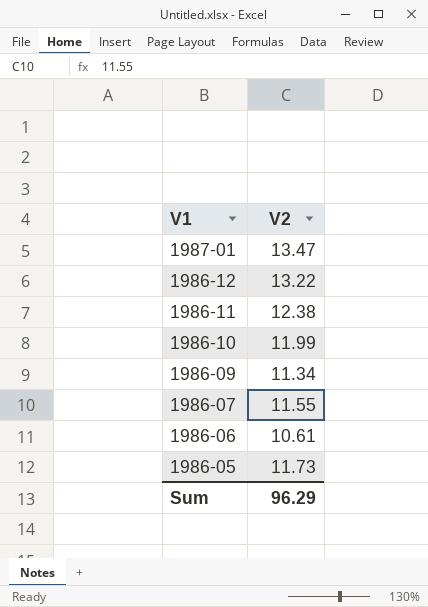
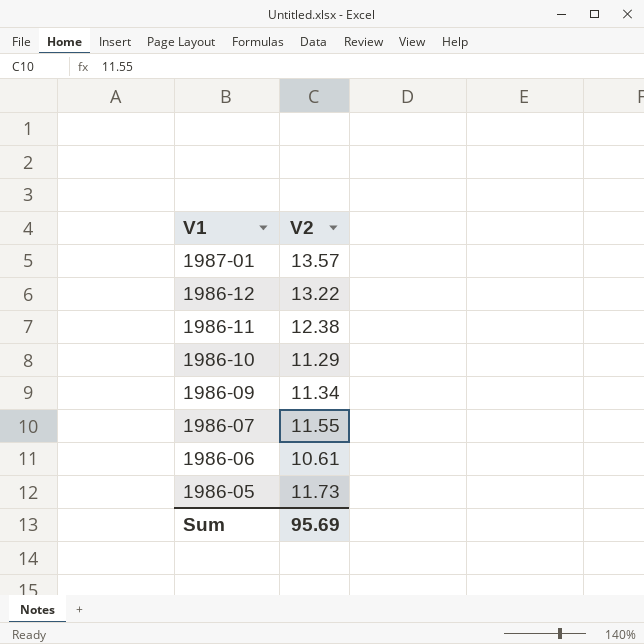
1987-01 | V2: 13.47 -> 13.57
1986-10 | V2: 11.99 -> 11.29
Sum | V2: 96.29 -> 95.69

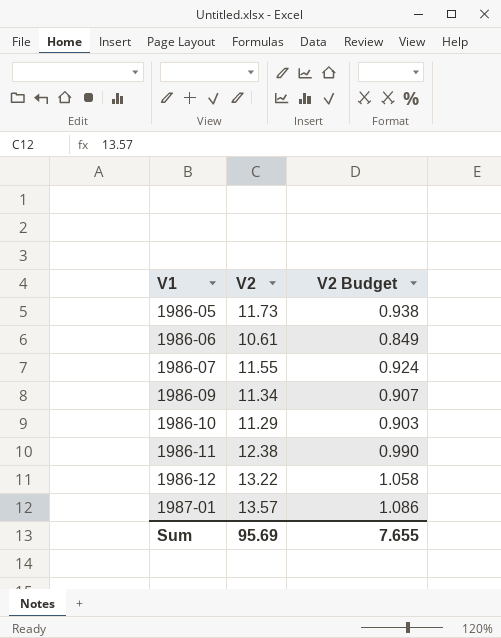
row order: V1 descending -> V1 ascending
column V2 Budget | formula: none -> [V2] * 0.08

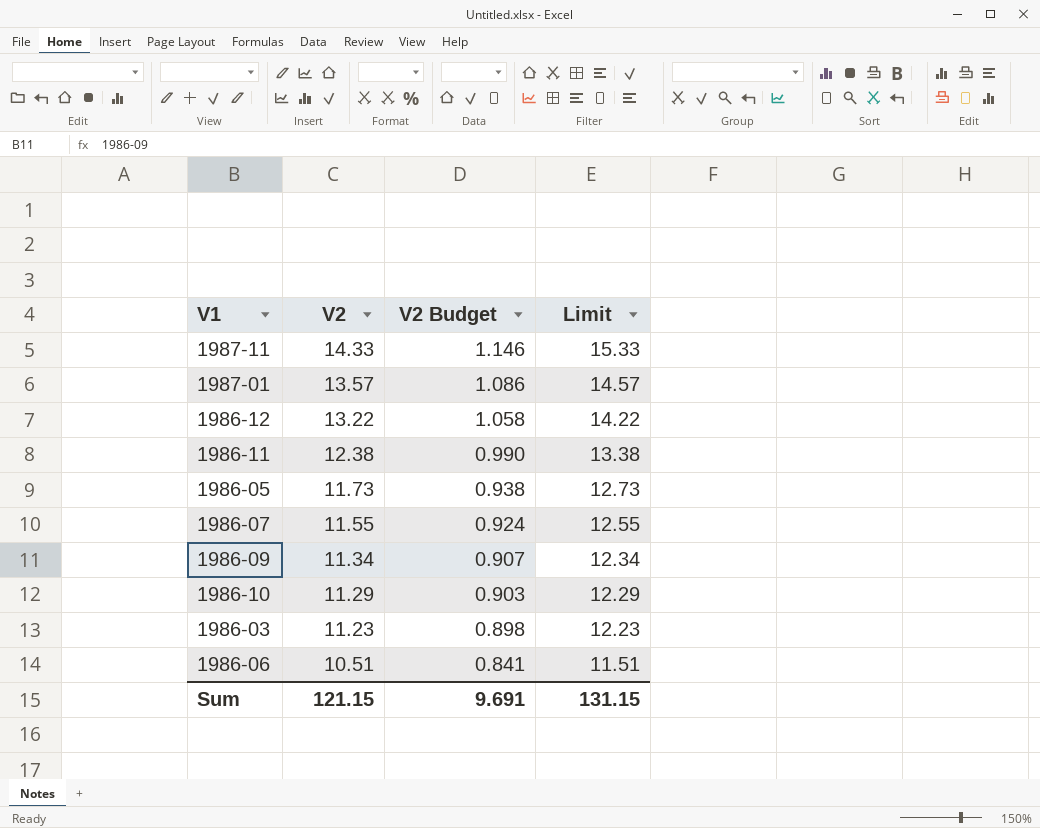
row order: V1 ascending -> V2 descending
column Limit | formula: none -> [V2] + 1
row 1987-11: none -> 14.33 | 1.146 | 15.33
row 1986-03: none -> 11.23 | 0.898 | 12.23
1986-06 | V2: 10.61 -> 10.51
1986-06 | V2 Budget: 0.849 -> 0.841
Sum | V2: 95.69 -> 121.15
Sum | V2 Budget: 7.655 -> 9.691

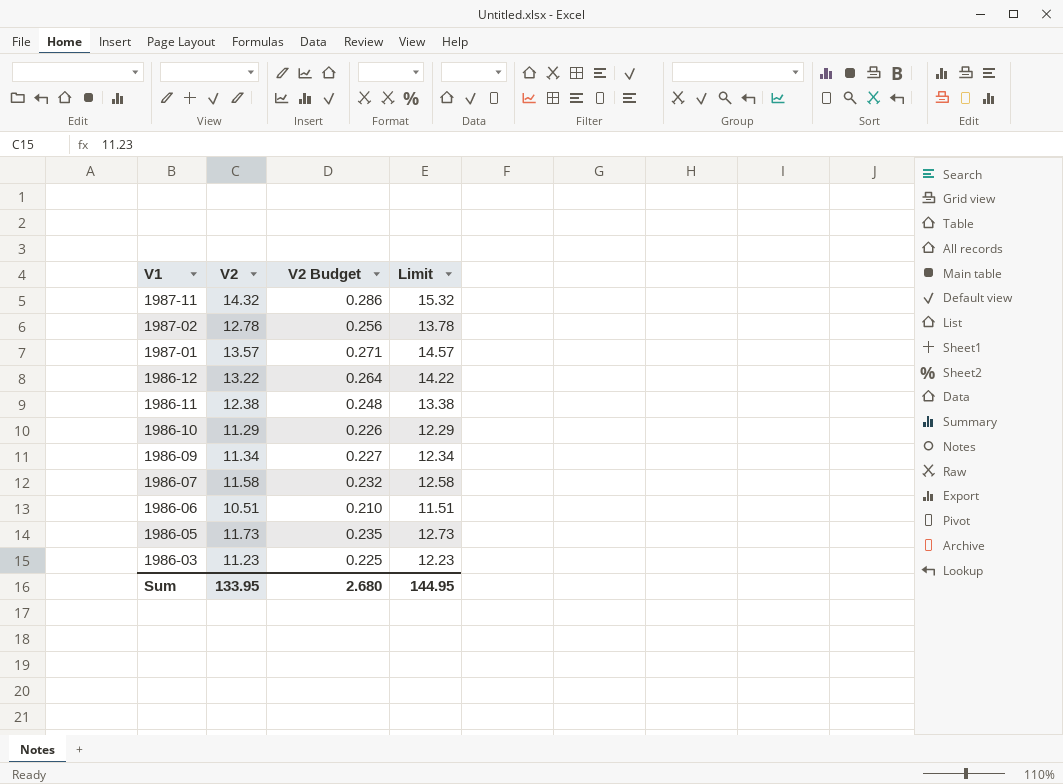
row order: V2 descending -> V1 descending
column V2 Budget | formula: [V2] * 0.08 -> [V2] * 0.02
1987-11 | V2: 14.33 -> 14.32
1987-11 | Limit: 15.33 -> 15.32
row 1987-02: none -> 12.78 | 0.256 | 13.78
1986-07 | V2: 11.55 -> 11.58
1986-07 | Limit: 12.55 -> 12.58
Sum | V2: 121.15 -> 133.95
Sum | V2 Budget: 9.691 -> 2.680
Sum | Limit: 131.15 -> 144.95

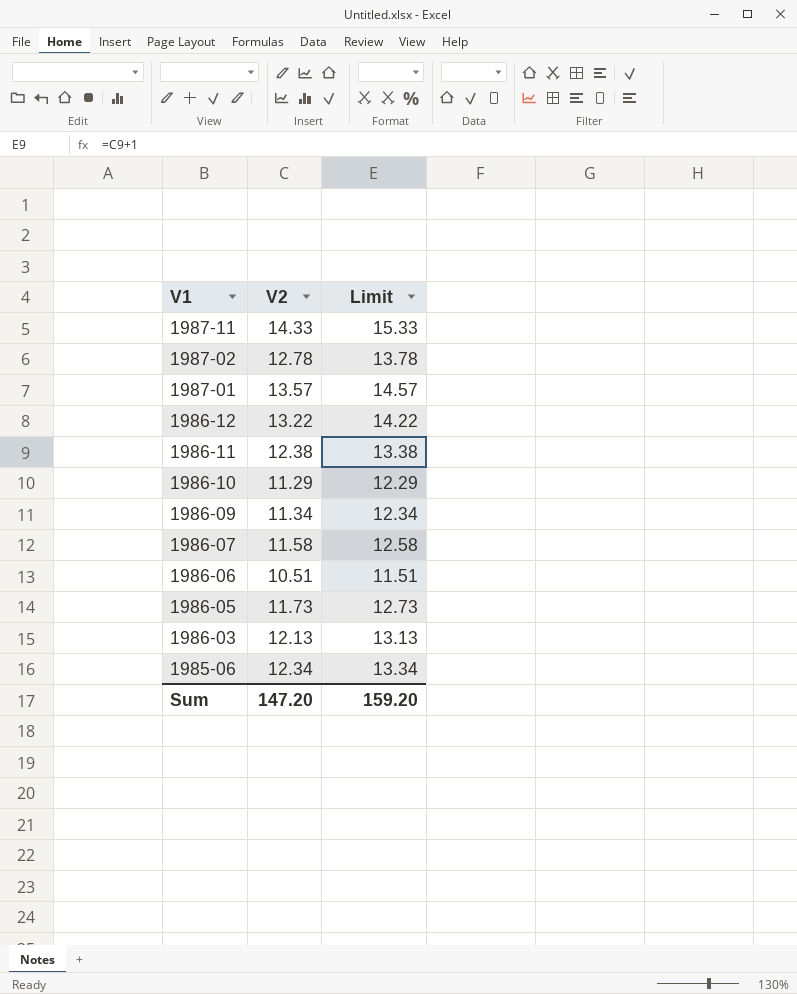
column V2 Budget | formula: [V2] * 0.02 -> none
1987-11 | V2: 14.32 -> 14.33
1987-11 | Limit: 15.32 -> 15.33
1986-03 | V2: 11.23 -> 12.13
1986-03 | Limit: 12.23 -> 13.13
row 1985-06: none -> 12.34 | 13.34
Sum | V2: 133.95 -> 147.20
Sum | Limit: 144.95 -> 159.20

